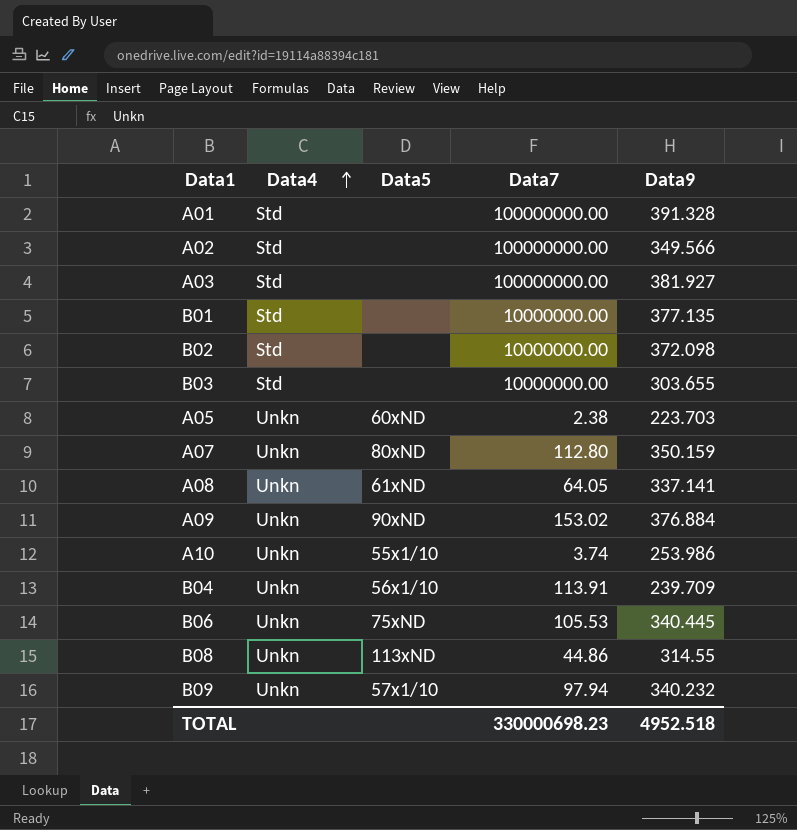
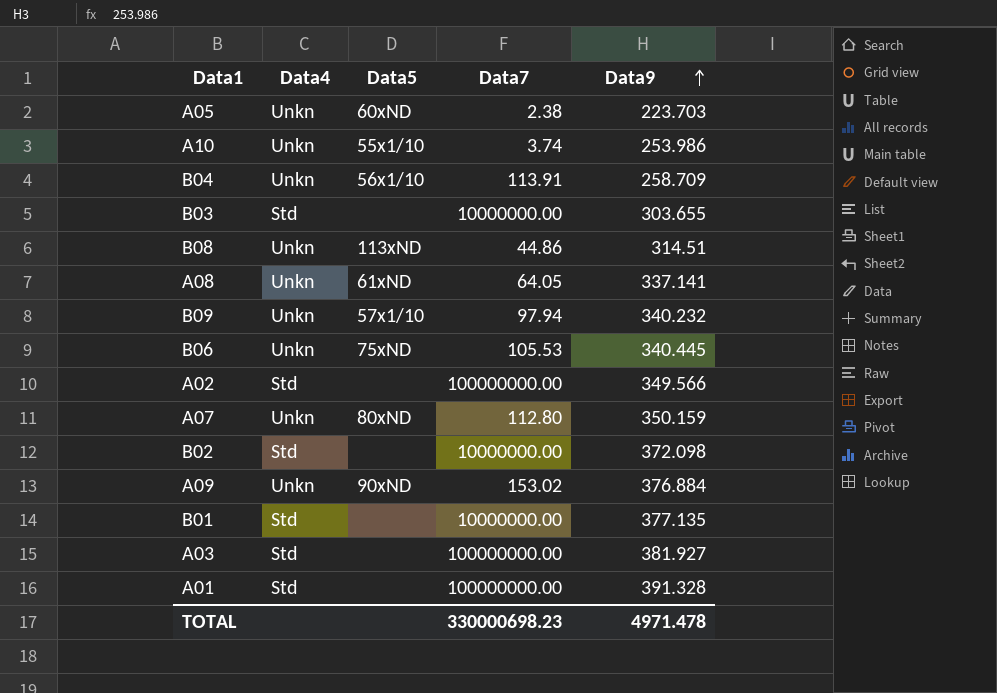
row order: Data4 ascending -> Data9 ascending
B04 | Data9: 239.709 -> 258.709
B08 | Data9: 314.55 -> 314.51
TOTAL | Data9: 4952.518 -> 4971.478

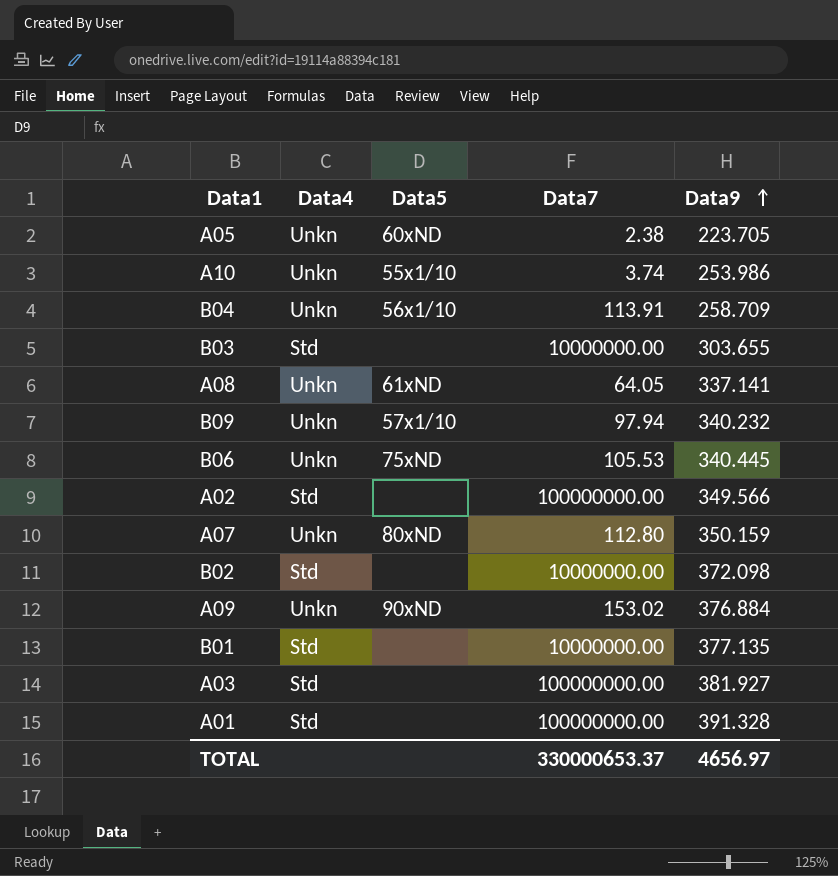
row B08: Unkn | 113xND | 44.86 | 314.51 -> none
A05 | Data9: 223.703 -> 223.705
TOTAL | Data7: 330000698.23 -> 330000653.37
TOTAL | Data9: 4971.478 -> 4656.97

